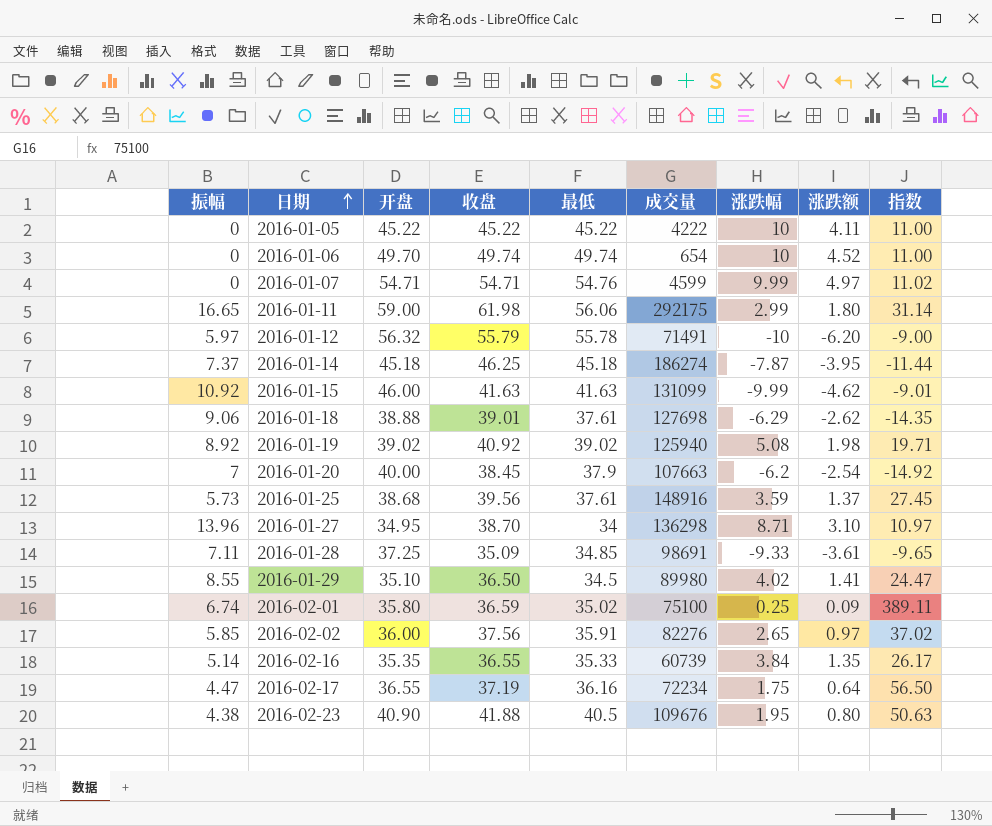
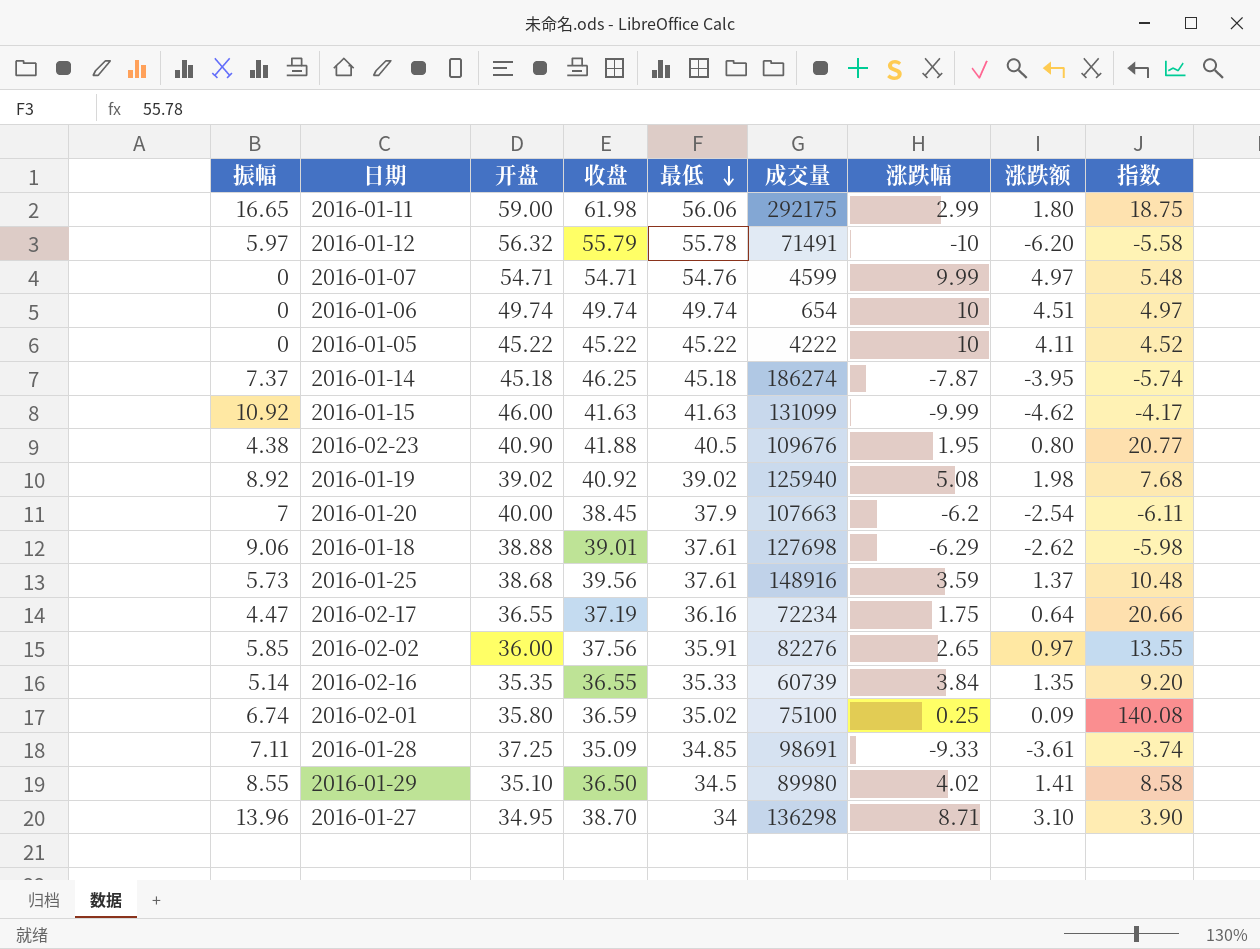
row order: 日期 ascending -> 最低 descending
column 指数 | formula: [最低] / [涨跌额] -> [最低] / [涨跌幅]
2016-01-06 | 开盘: 49.70 -> 49.74
2016-01-06 | 涨跌额: 4.52 -> 4.51

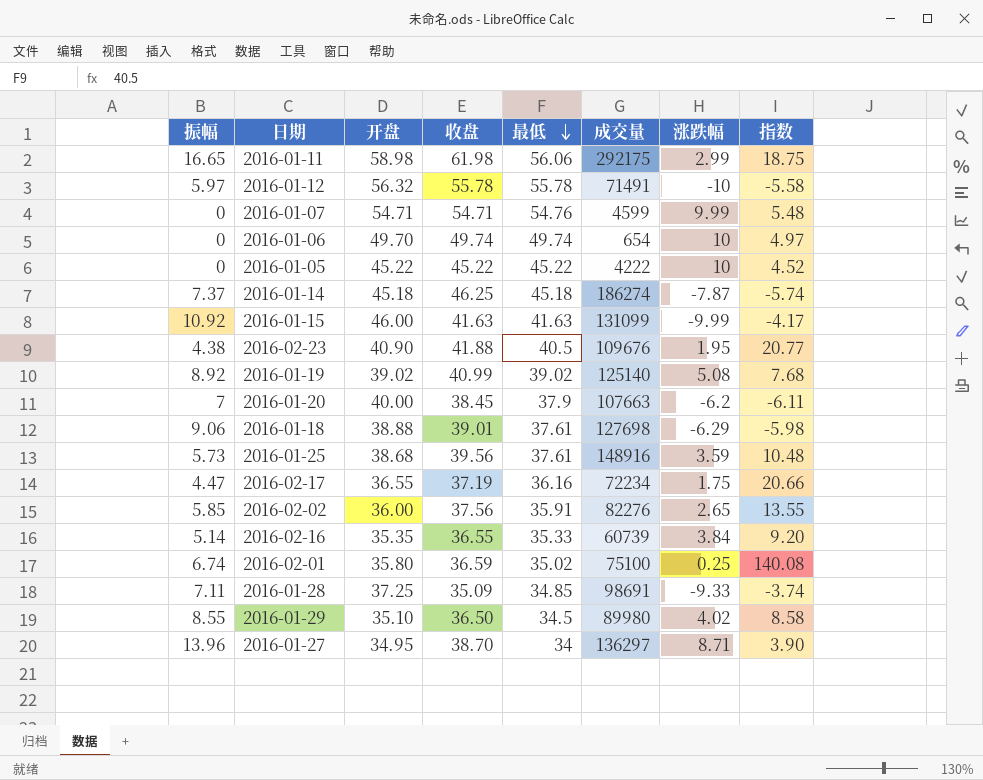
column 涨跌额 | position: 8 -> none
2016-01-11 | 开盘: 59.00 -> 58.98
2016-01-12 | 收盘: 55.79 -> 55.78
2016-01-06 | 开盘: 49.74 -> 49.70
2016-01-19 | 收盘: 40.92 -> 40.99
2016-01-19 | 成交量: 125940 -> 125140
2016-01-27 | 成交量: 136298 -> 136297

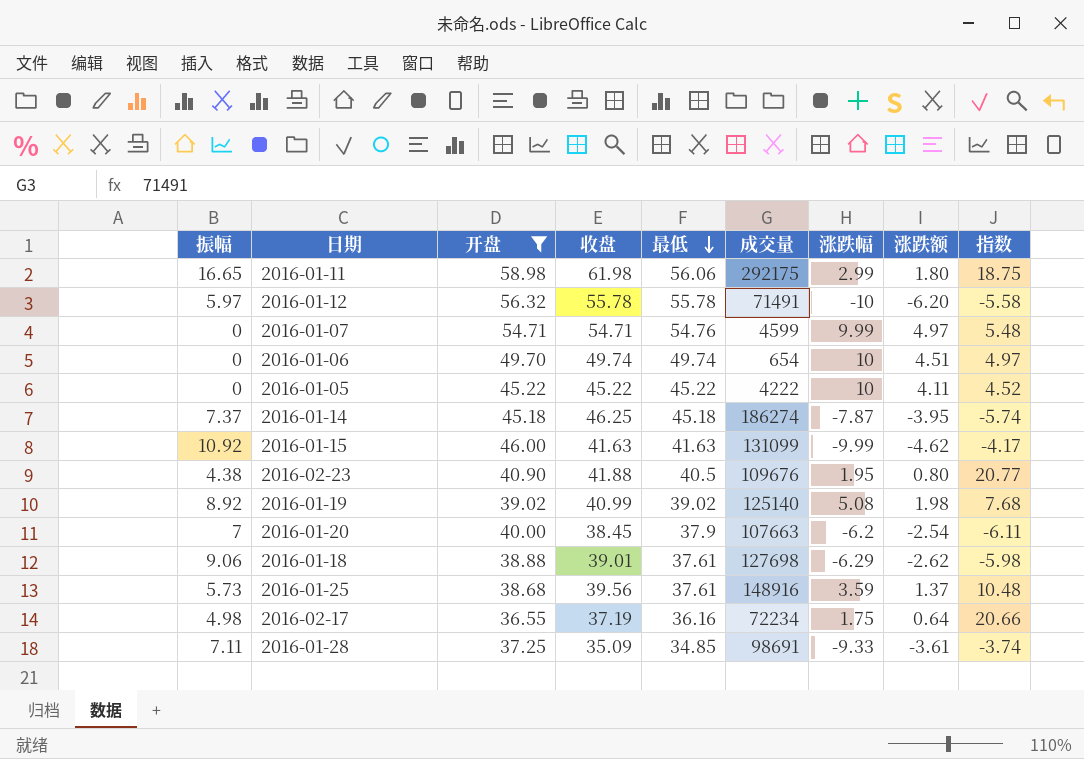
filter: none -> 开盘 >= 36.55
column 涨跌额 | position: none -> 8
2016-02-17 | 振幅: 4.47 -> 4.98

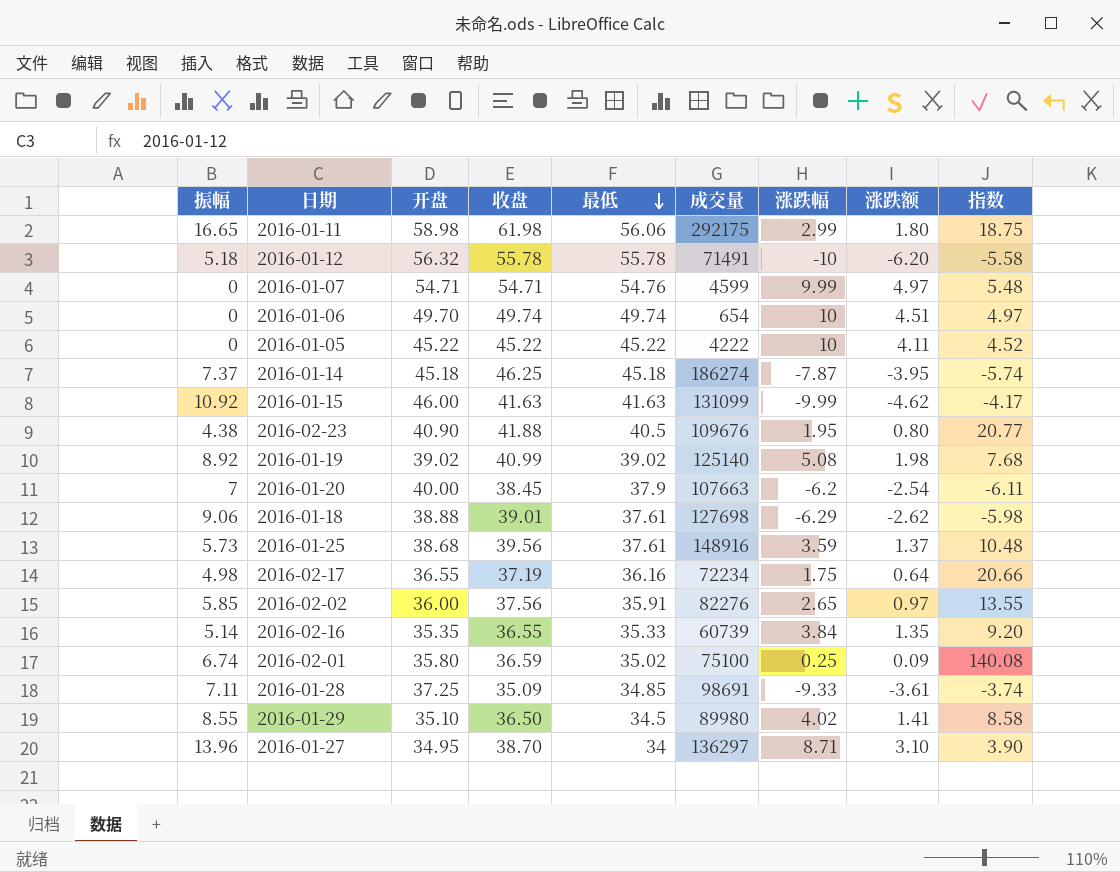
filter: 开盘 >= 36.55 -> none
2016-01-12 | 振幅: 5.97 -> 5.18

